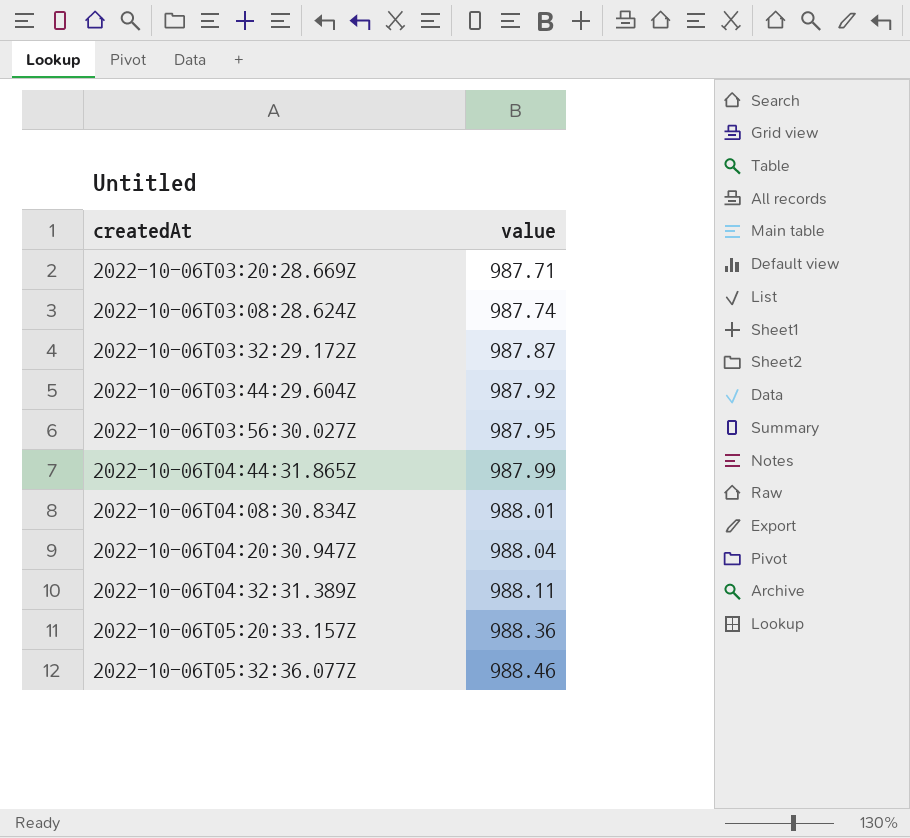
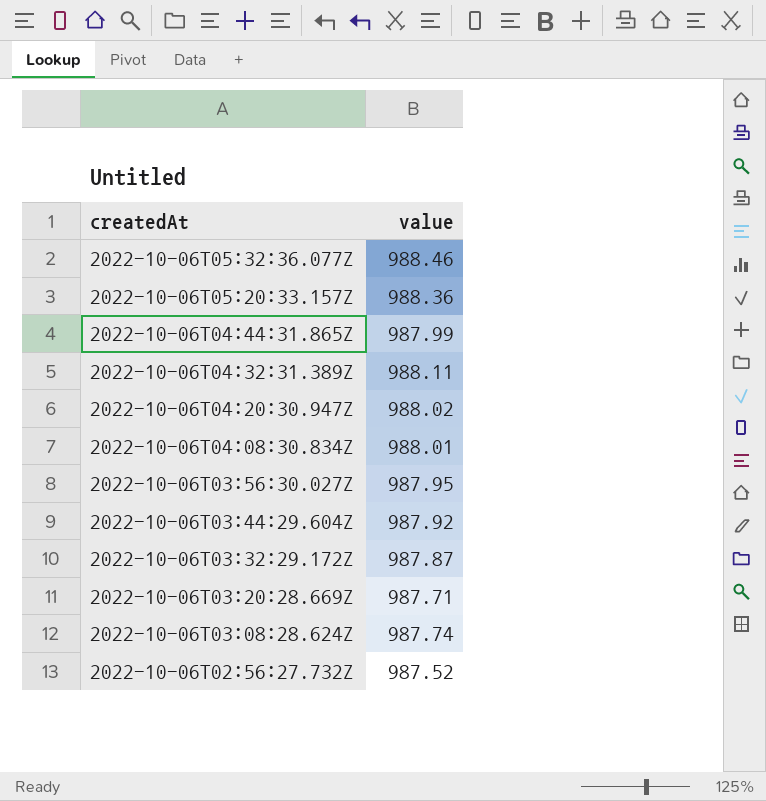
row order: value ascending -> createdAt descending
2022-10-06T04:20:30.947Z | value: 988.04 -> 988.02
row 2022-10-06T02:56:27.732Z: none -> 987.52

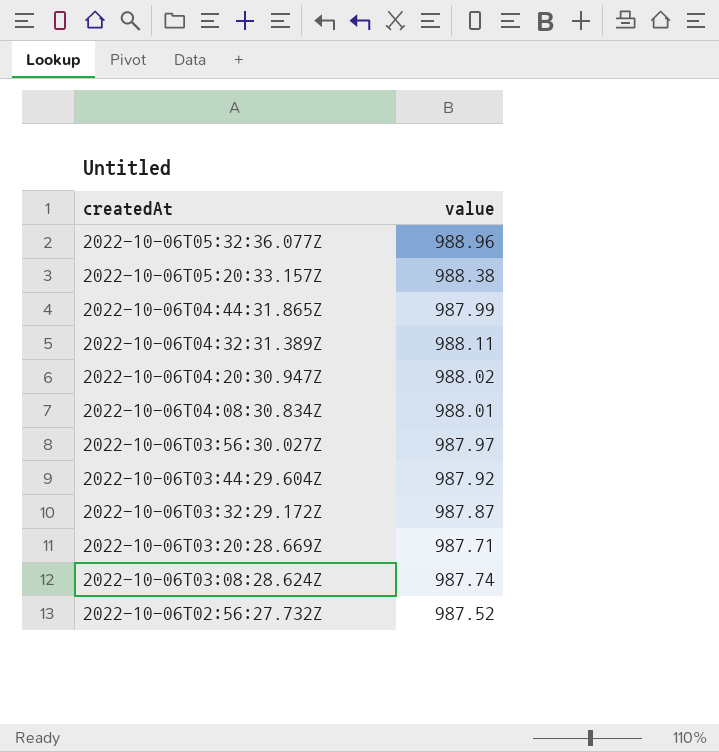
2022-10-06T05:32:36.077Z | value: 988.46 -> 988.96
2022-10-06T05:20:33.157Z | value: 988.36 -> 988.38
2022-10-06T03:56:30.027Z | value: 987.95 -> 987.97

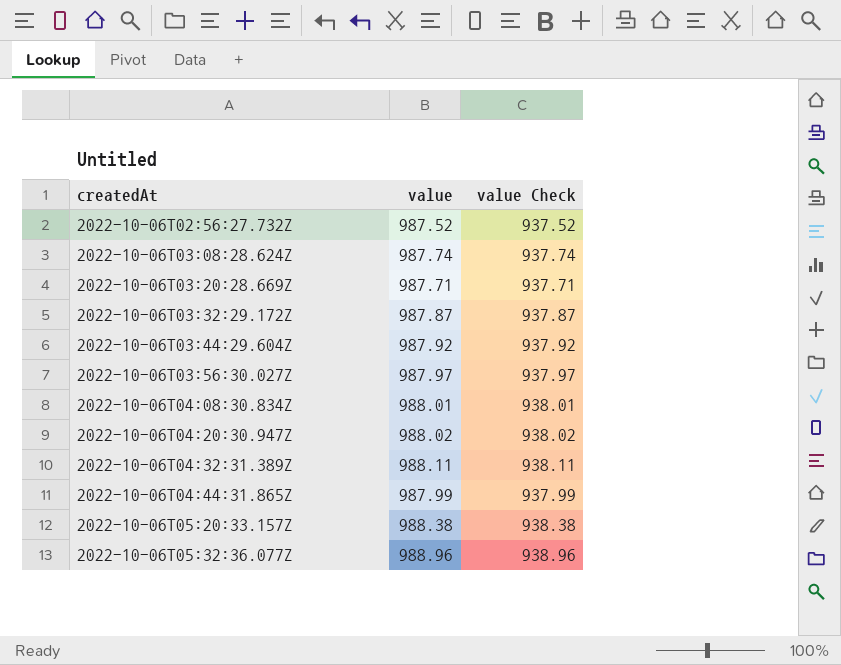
row order: createdAt descending -> createdAt ascending
column value Check | formula: none -> [value] - 50

